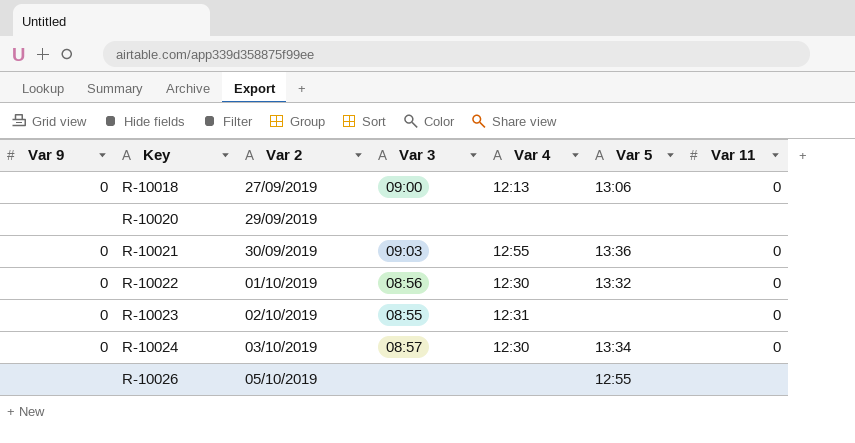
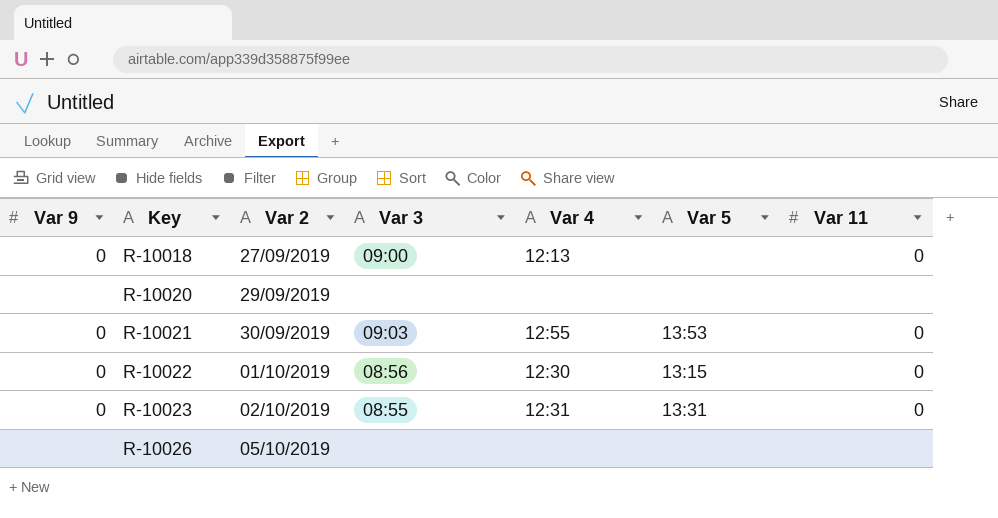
row R-10024: 0 | 03/10/2019 | 08:57 | 12:30 | 13:34 | 0 -> none
R-10018 | Var 5: 13:06 -> none
R-10021 | Var 5: 13:36 -> 13:53
R-10022 | Var 5: 13:32 -> 13:15
R-10023 | Var 5: none -> 13:31
R-10026 | Var 5: 12:55 -> none

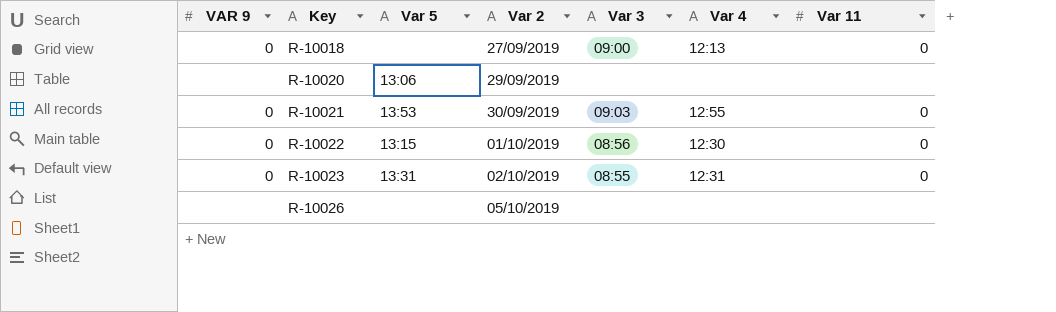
column name: Var 9 -> VAR 9
column Var 5 | position: 6 -> 3
R-10020 | Var 5: none -> 13:06

